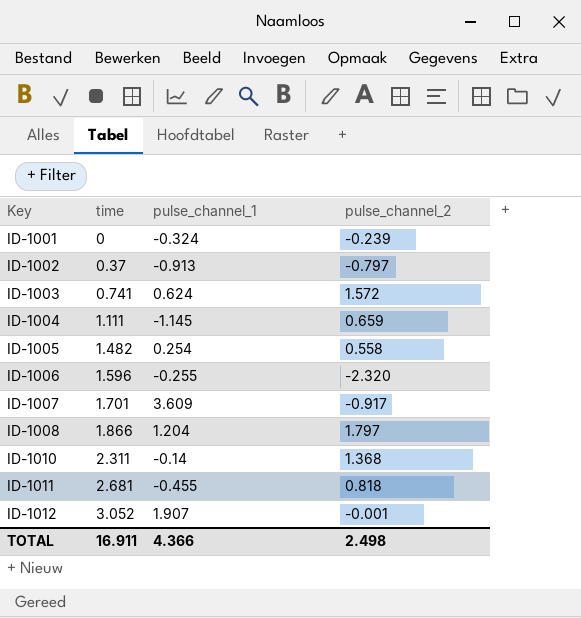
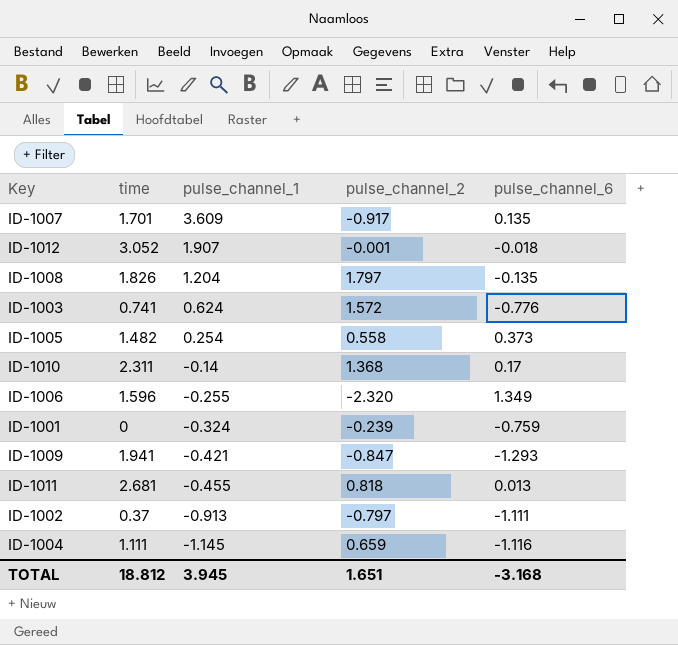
row order: Key ascending -> pulse_channel_1 descending
column pulse_channel_6 | position: none -> 5
ID-1008 | time: 1.866 -> 1.826
row ID-1009: none -> 1.941 | -0.421 | -0.847 | -1.293
TOTAL | time: 16.911 -> 18.812
TOTAL | pulse_channel_1: 4.366 -> 3.945
TOTAL | pulse_channel_2: 2.498 -> 1.651

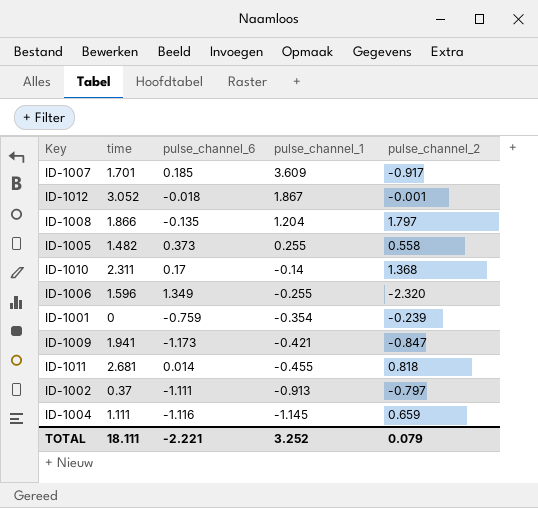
column pulse_channel_6 | position: 5 -> 3
row ID-1003: 0.741 | 0.624 | 1.572 | -0.776 -> none
ID-1007 | pulse_channel_6: 0.135 -> 0.185
ID-1012 | pulse_channel_1: 1.907 -> 1.867
ID-1008 | time: 1.826 -> 1.866
ID-1005 | pulse_channel_1: 0.254 -> 0.255
ID-1001 | pulse_channel_1: -0.324 -> -0.354
ID-1009 | pulse_channel_6: -1.293 -> -1.173
ID-1011 | pulse_channel_6: 0.013 -> 0.014
TOTAL | time: 18.812 -> 18.111
TOTAL | pulse_channel_6: -3.168 -> -2.221
TOTAL | pulse_channel_1: 3.945 -> 3.252
TOTAL | pulse_channel_2: 1.651 -> 0.079

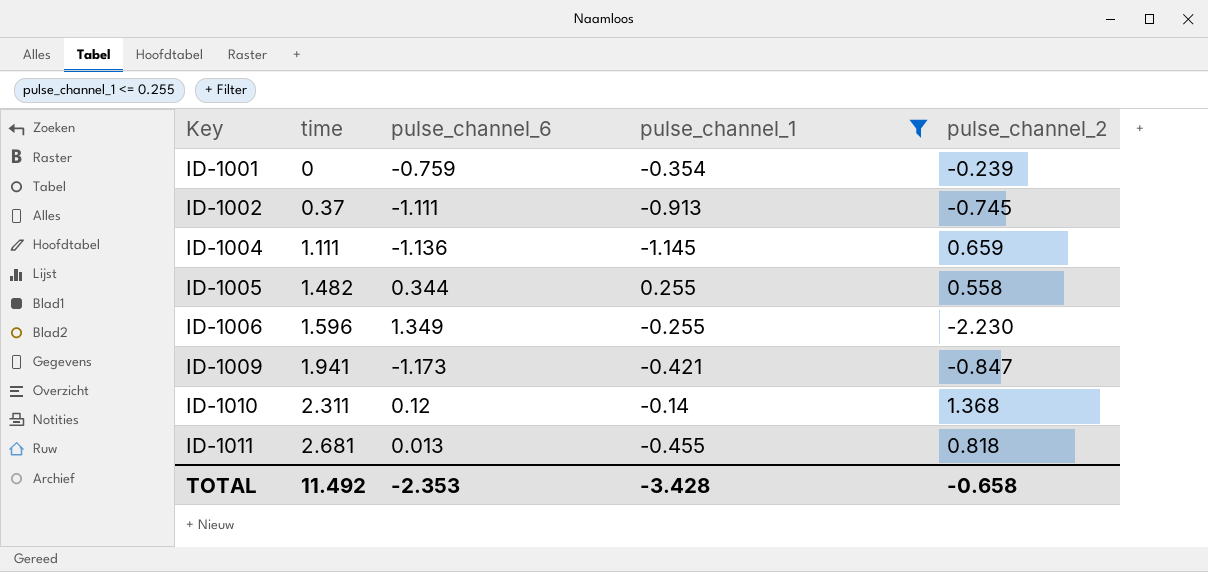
filter: none -> pulse_channel_1 <= 0.255
row order: pulse_channel_1 descending -> Key ascending
ID-1002 | pulse_channel_2: -0.797 -> -0.745
ID-1004 | pulse_channel_6: -1.116 -> -1.136
ID-1005 | pulse_channel_6: 0.373 -> 0.344
ID-1006 | pulse_channel_2: -2.320 -> -2.230
ID-1010 | pulse_channel_6: 0.17 -> 0.12
ID-1011 | pulse_channel_6: 0.014 -> 0.013
TOTAL | time: 18.111 -> 11.492
TOTAL | pulse_channel_6: -2.221 -> -2.353
TOTAL | pulse_channel_1: 3.252 -> -3.428
TOTAL | pulse_channel_2: 0.079 -> -0.658

